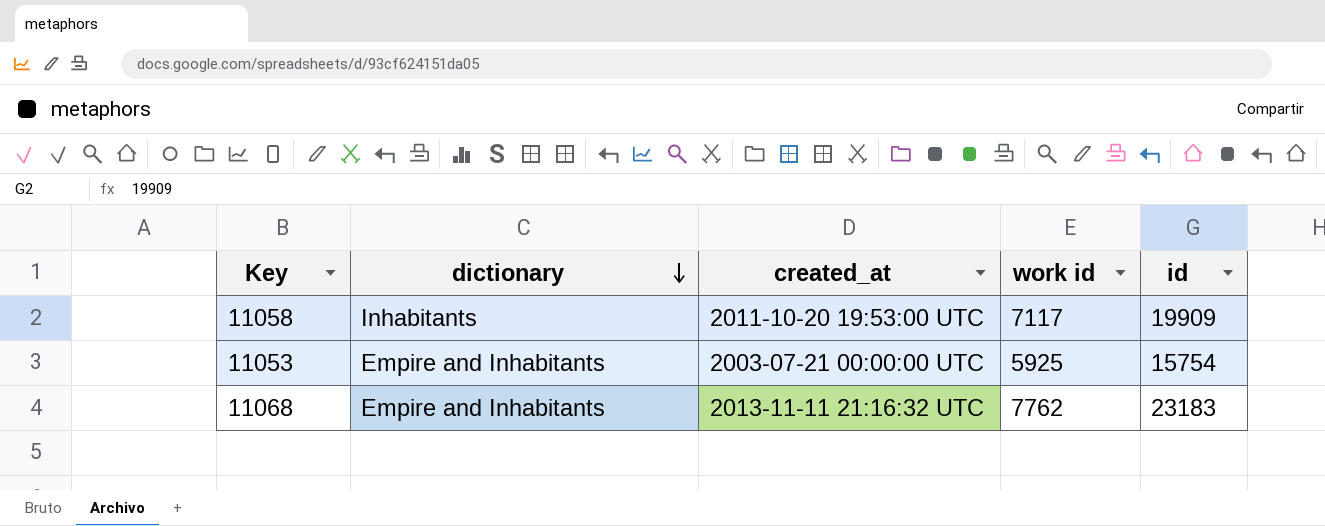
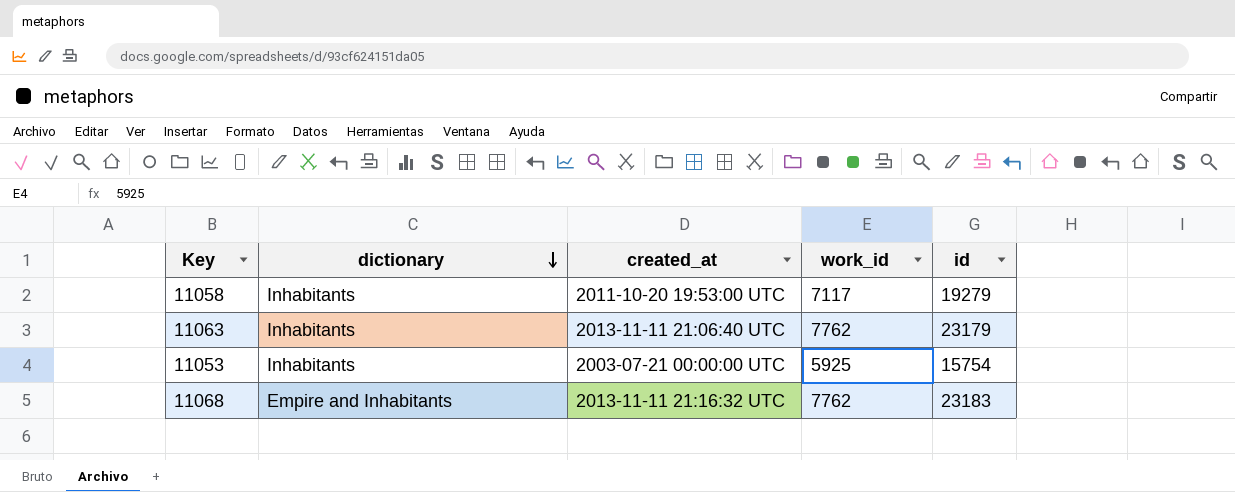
column name: work id -> work_id
11058 | id: 19909 -> 19279
row 11063: none -> Inhabitants | 2013-11-11 21:06:40 UTC | 7762 | 23179
11053 | dictionary: Empire and Inhabitants -> Inhabitants

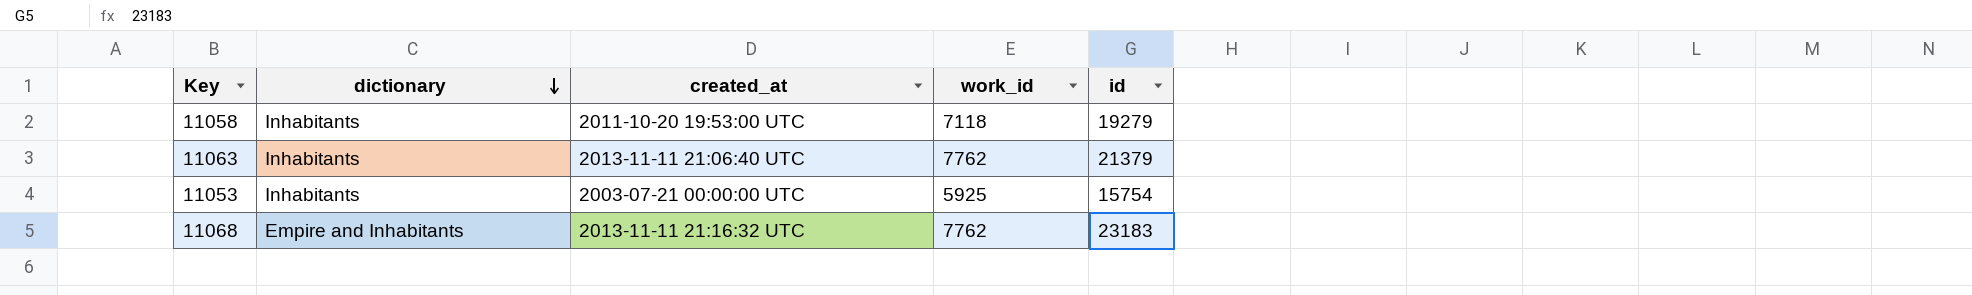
11058 | work_id: 7117 -> 7118
11063 | id: 23179 -> 21379

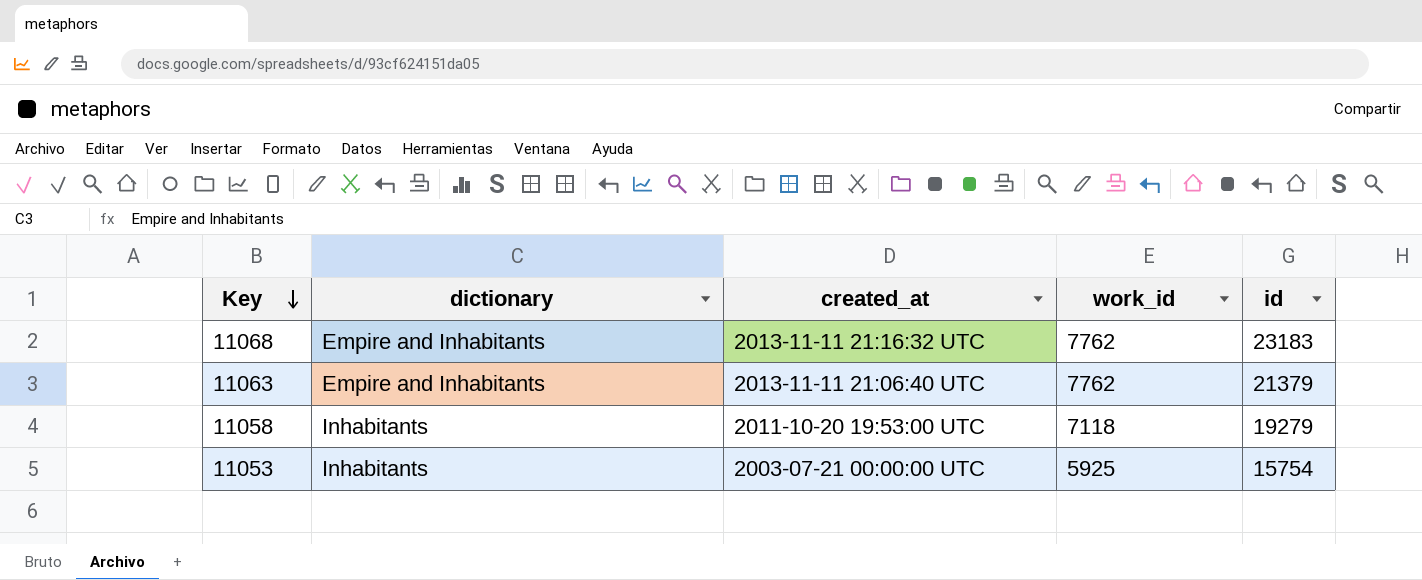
row order: dictionary descending -> Key descending
11063 | dictionary: Inhabitants -> Empire and Inhabitants

